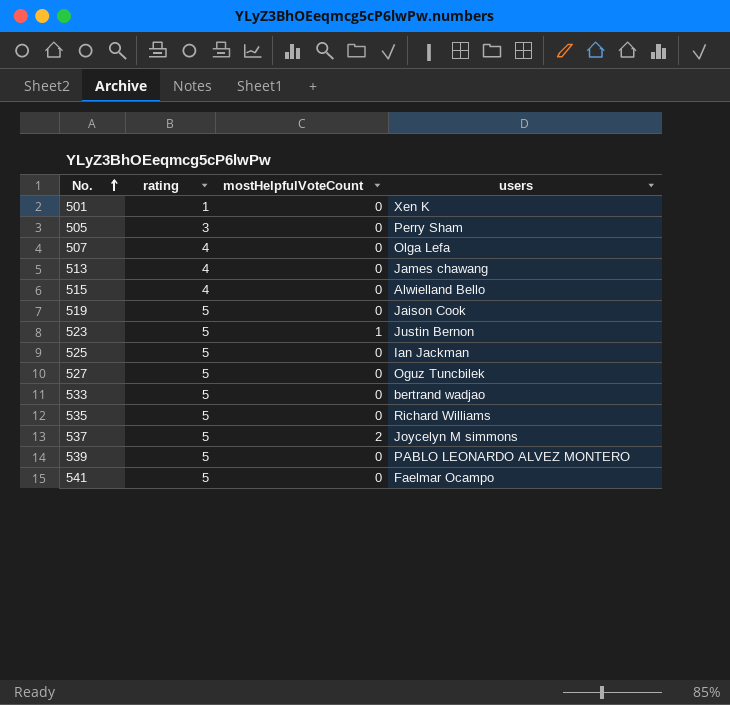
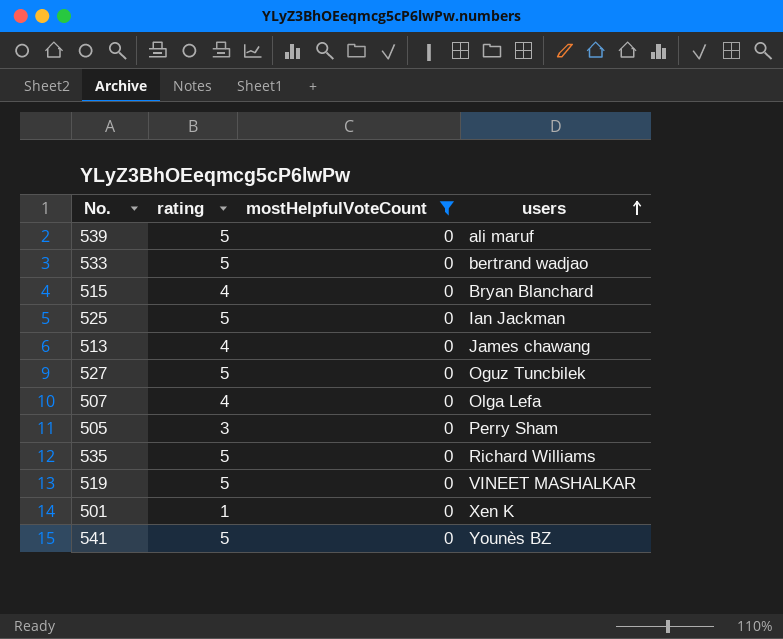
filter: none -> mostHelpfulVoteCount = 0
row order: No. ascending -> users ascending
539 | users: PABLO LEONARDO ALVEZ MONTERO -> ali maruf
515 | users: Alwielland Bello -> Bryan Blanchard
519 | users: Jaison Cook -> VINEET MASHALKAR
541 | users: Faelmar Ocampo -> Younès BZ

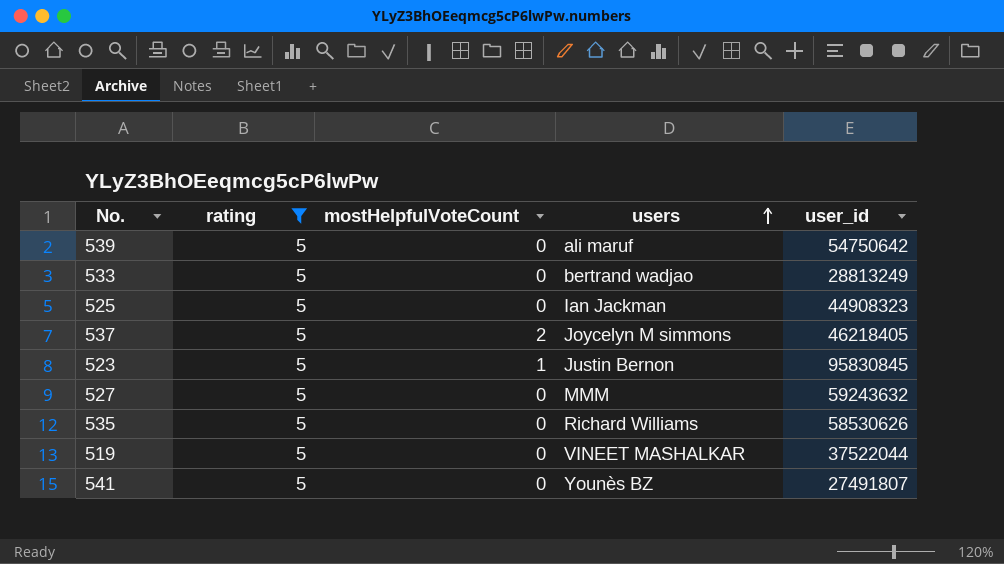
filter: mostHelpfulVoteCount = 0 -> rating = 5
column user_id | position: none -> 5
527 | users: Oguz Tuncbilek -> MMM

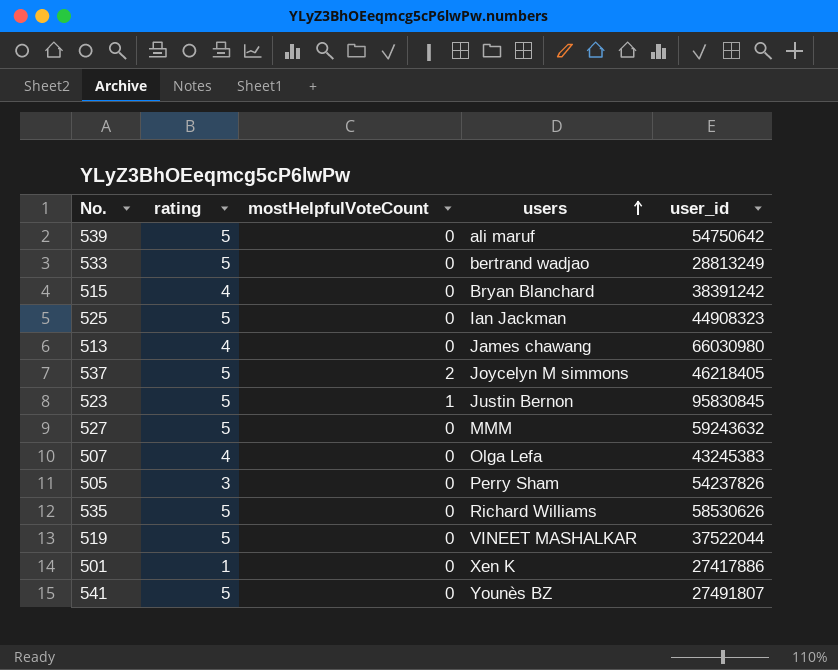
filter: rating = 5 -> none

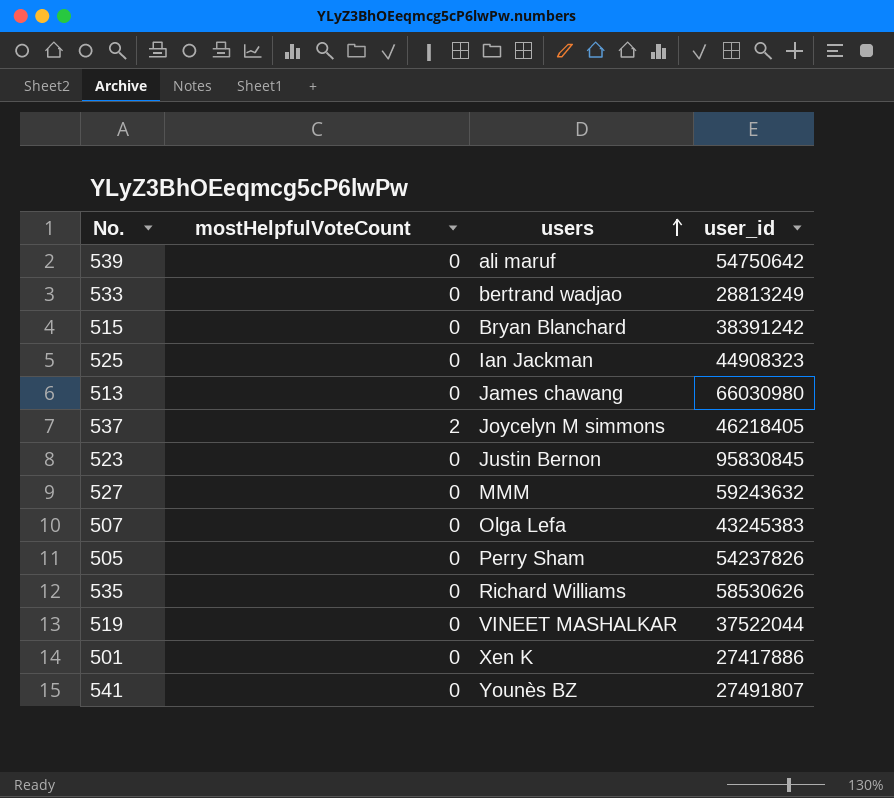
column rating | position: 2 -> none
523 | mostHelpfulVoteCount: 1 -> 0

